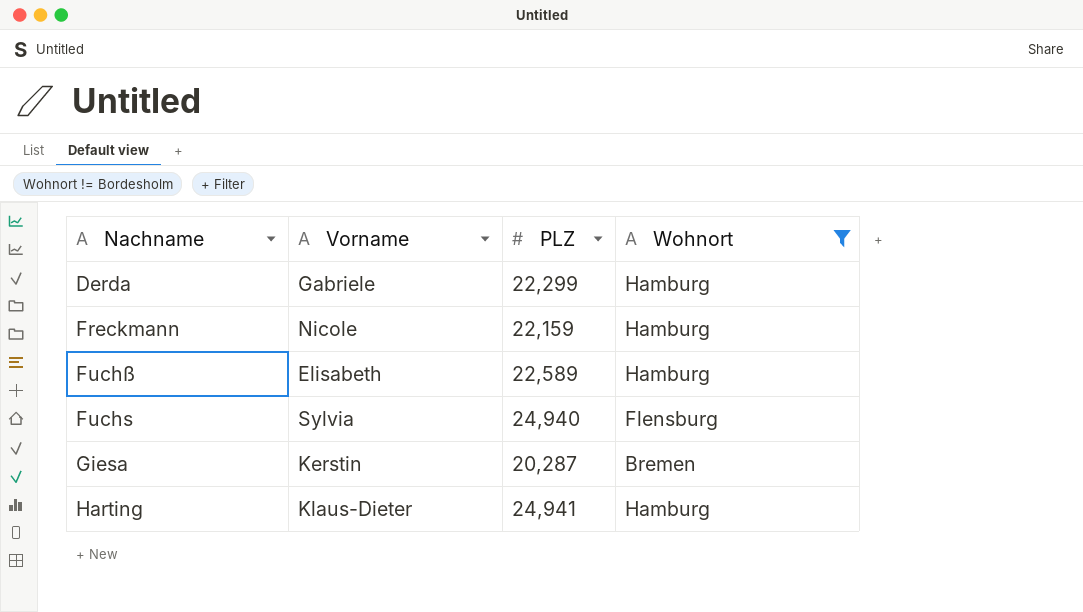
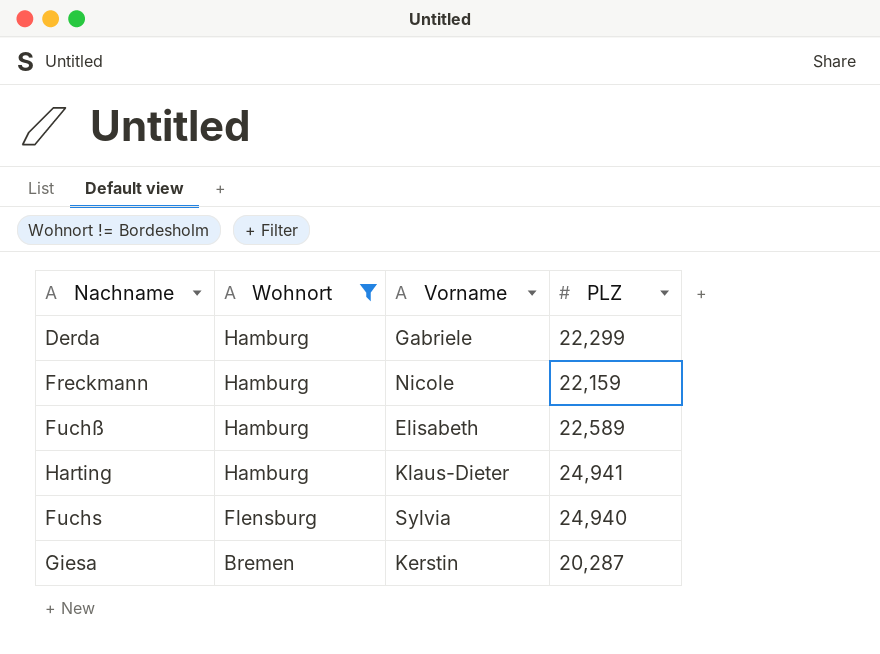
row order: none -> Wohnort descending
column Wohnort | position: 4 -> 2

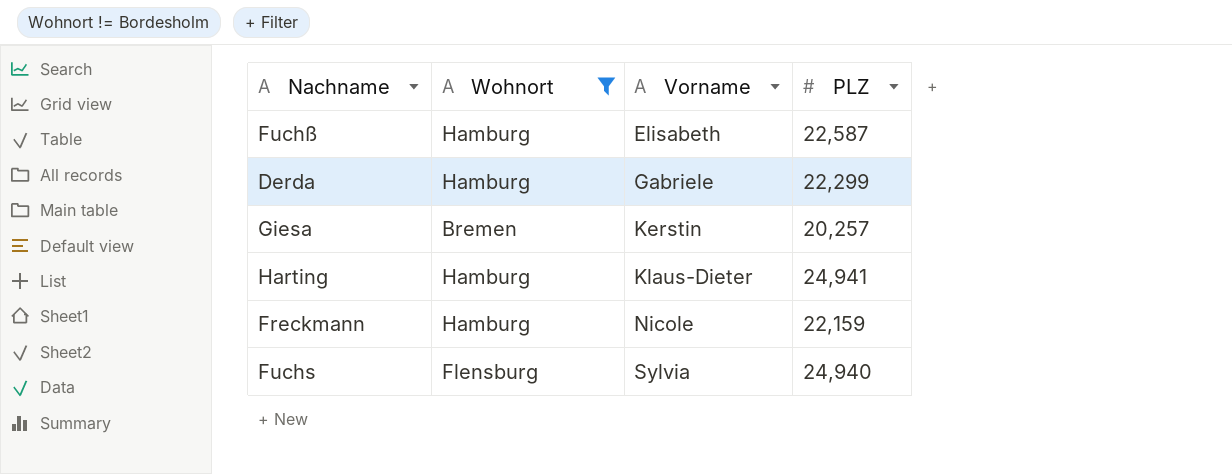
row order: Wohnort descending -> Vorname ascending
Fuchß | PLZ: 22,589 -> 22,587
Giesa | PLZ: 20,287 -> 20,257

